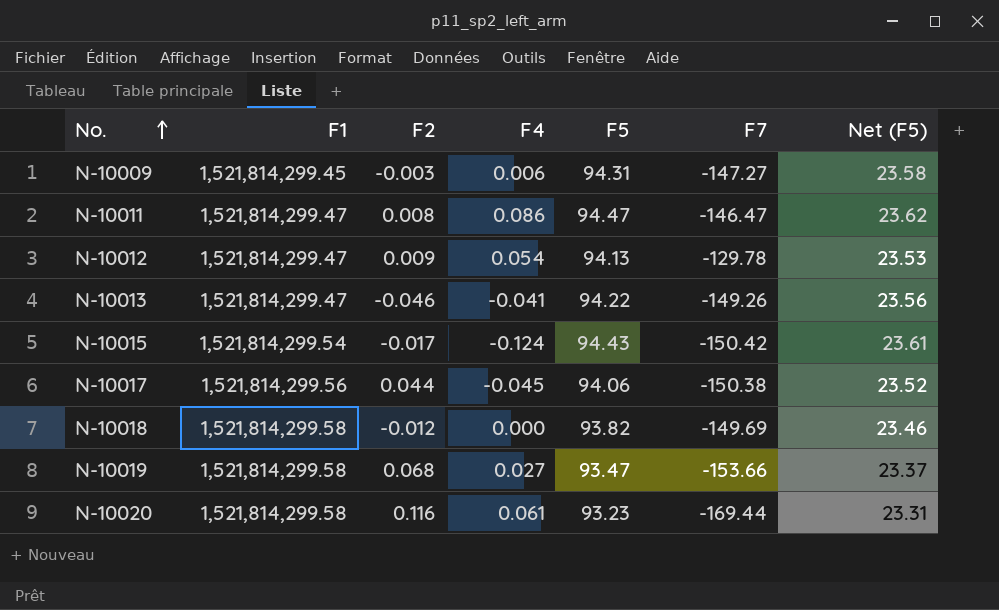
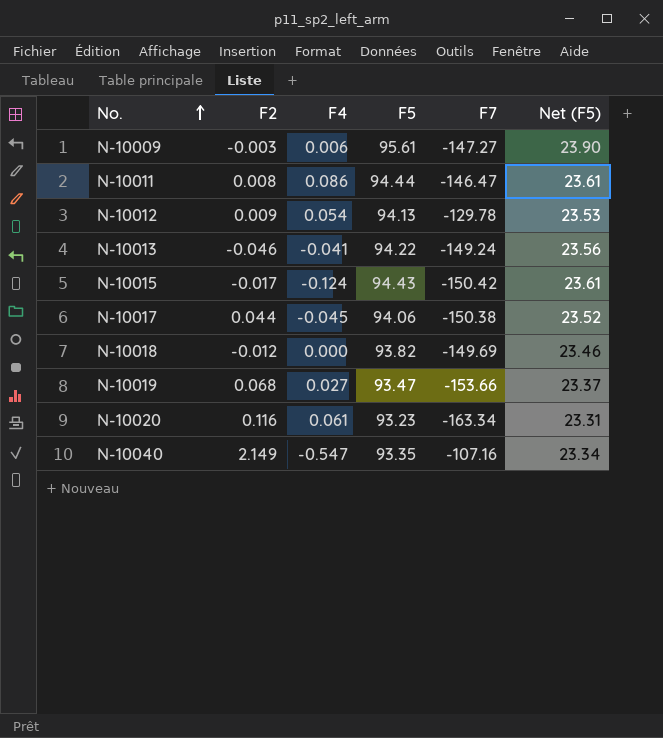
column F1 | position: 2 -> none
N-10009 | F5: 94.31 -> 95.61
N-10009 | Net (F5): 23.58 -> 23.90
N-10011 | F5: 94.47 -> 94.44
N-10011 | Net (F5): 23.62 -> 23.61
N-10013 | F7: -149.26 -> -149.24
N-10020 | F7: -169.44 -> -163.34
row N-10040: none -> 2.149 | -0.547 | 93.35 | -107.16 | 23.34

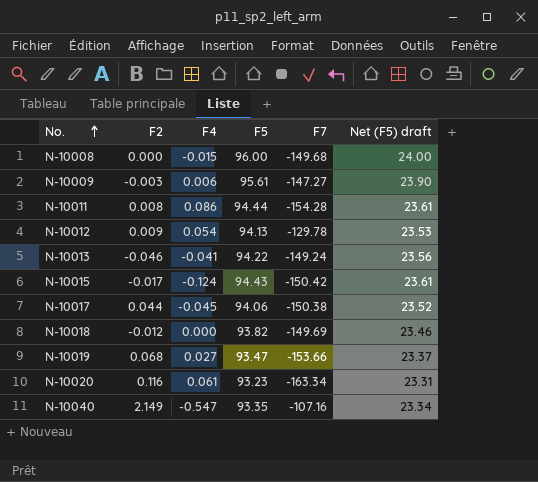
column name: Net (F5) -> Net (F5) draft
row N-10008: none -> 0.000 | -0.015 | 96.00 | -149.68 | 24.00
N-10011 | F7: -146.47 -> -154.28

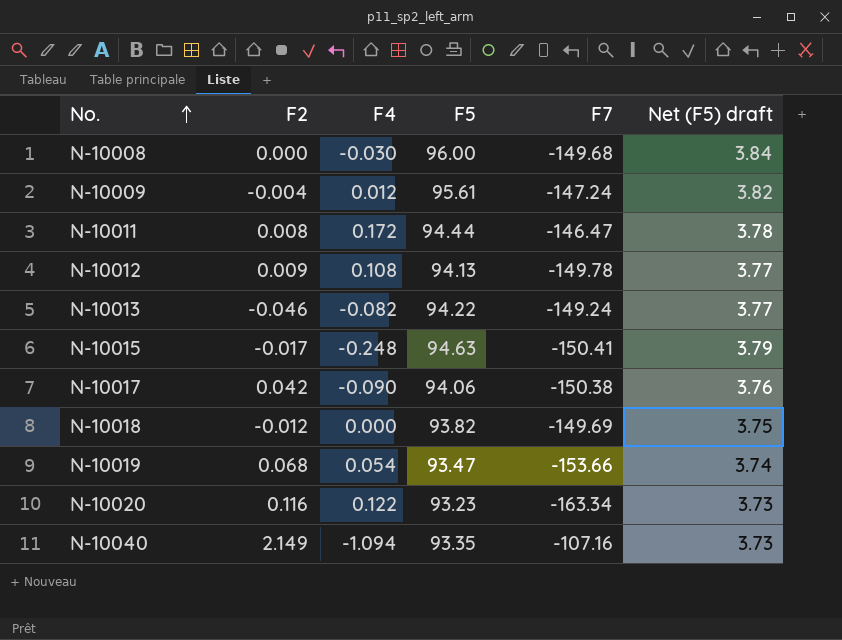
column Net (F5) draft | formula: [F5] * 0.25 -> [F5] * 0.04
N-10008 | F4: -0.015 -> -0.030
N-10009 | F2: -0.003 -> -0.004
N-10009 | F4: 0.006 -> 0.012
N-10009 | F7: -147.27 -> -147.24
N-10011 | F4: 0.086 -> 0.172
N-10011 | F7: -154.28 -> -146.47
N-10012 | F4: 0.054 -> 0.108
N-10012 | F7: -129.78 -> -149.78
N-10013 | F4: -0.041 -> -0.082
N-10015 | F4: -0.124 -> -0.248
N-10015 | F5: 94.43 -> 94.63
N-10015 | F7: -150.42 -> -150.41
N-10017 | F2: 0.044 -> 0.042
N-10017 | F4: -0.045 -> -0.090
N-10019 | F4: 0.027 -> 0.054
N-10020 | F4: 0.061 -> 0.122
N-10040 | F4: -0.547 -> -1.094

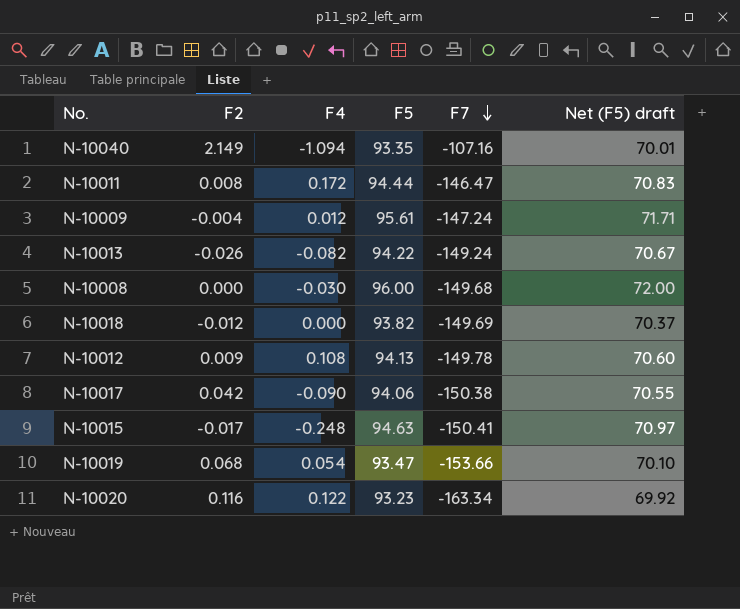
row order: No. ascending -> F7 descending
column Net (F5) draft | formula: [F5] * 0.04 -> [F5] * 0.75
N-10013 | F2: -0.046 -> -0.026

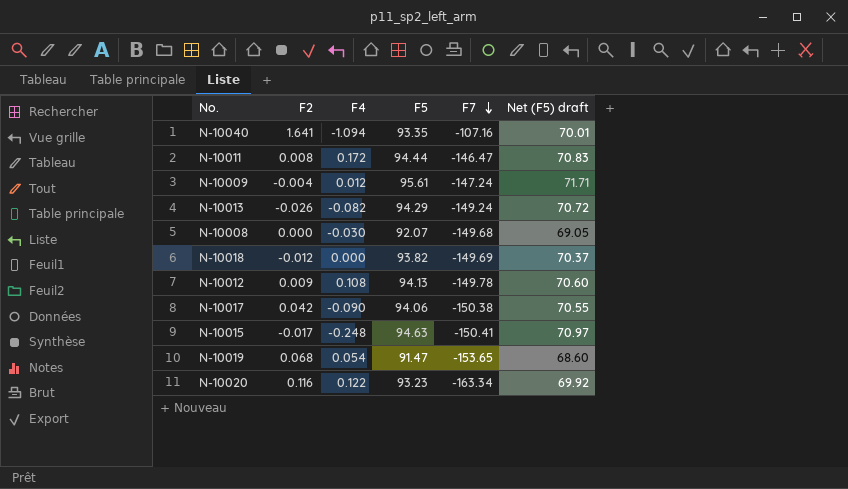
N-10040 | F2: 2.149 -> 1.641
N-10013 | F5: 94.22 -> 94.29
N-10013 | Net (F5) draft: 70.67 -> 70.72
N-10008 | F5: 96.00 -> 92.07
N-10008 | Net (F5) draft: 72.00 -> 69.05
N-10019 | F5: 93.47 -> 91.47
N-10019 | F7: -153.66 -> -153.65
N-10019 | Net (F5) draft: 70.10 -> 68.60

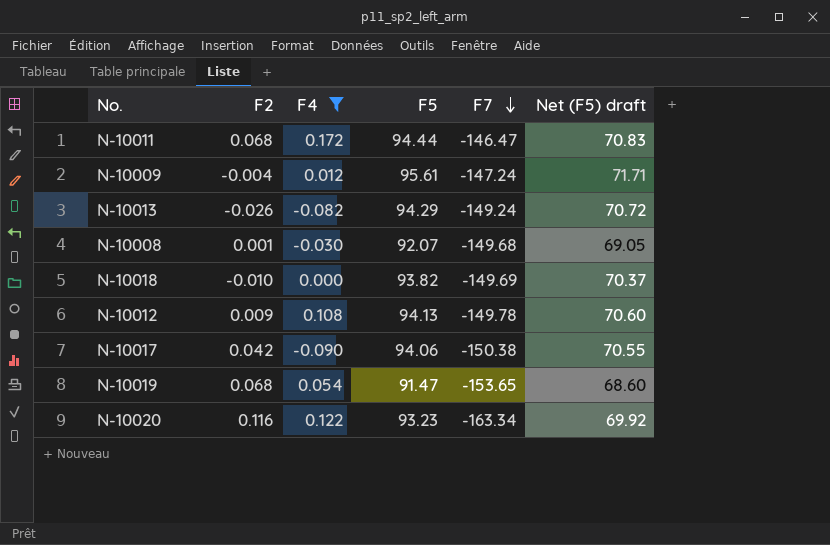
filter: none -> F4 >= -0.090
N-10011 | F2: 0.008 -> 0.068
N-10008 | F2: 0.000 -> 0.001
N-10018 | F2: -0.012 -> -0.010

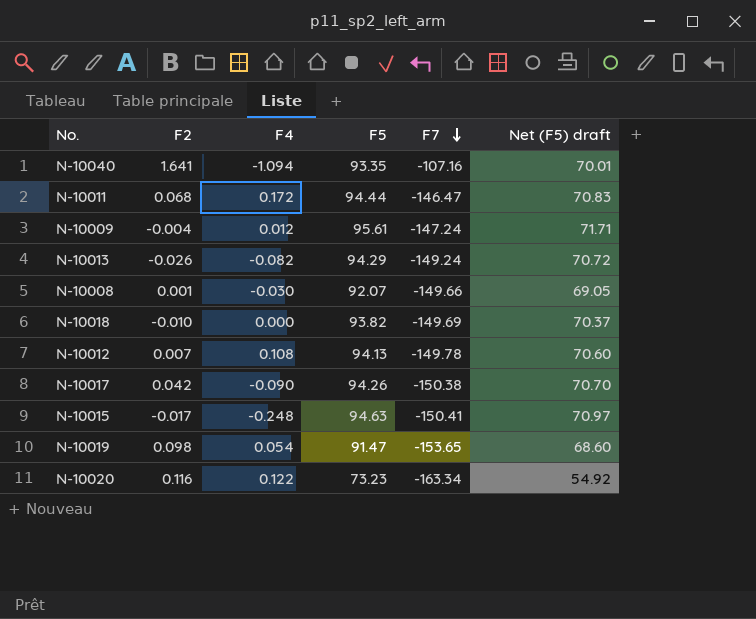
filter: F4 >= -0.090 -> none
N-10008 | F7: -149.68 -> -149.66
N-10012 | F2: 0.009 -> 0.007
N-10017 | F5: 94.06 -> 94.26
N-10017 | Net (F5) draft: 70.55 -> 70.70
N-10019 | F2: 0.068 -> 0.098
N-10020 | F5: 93.23 -> 73.23
N-10020 | Net (F5) draft: 69.92 -> 54.92

